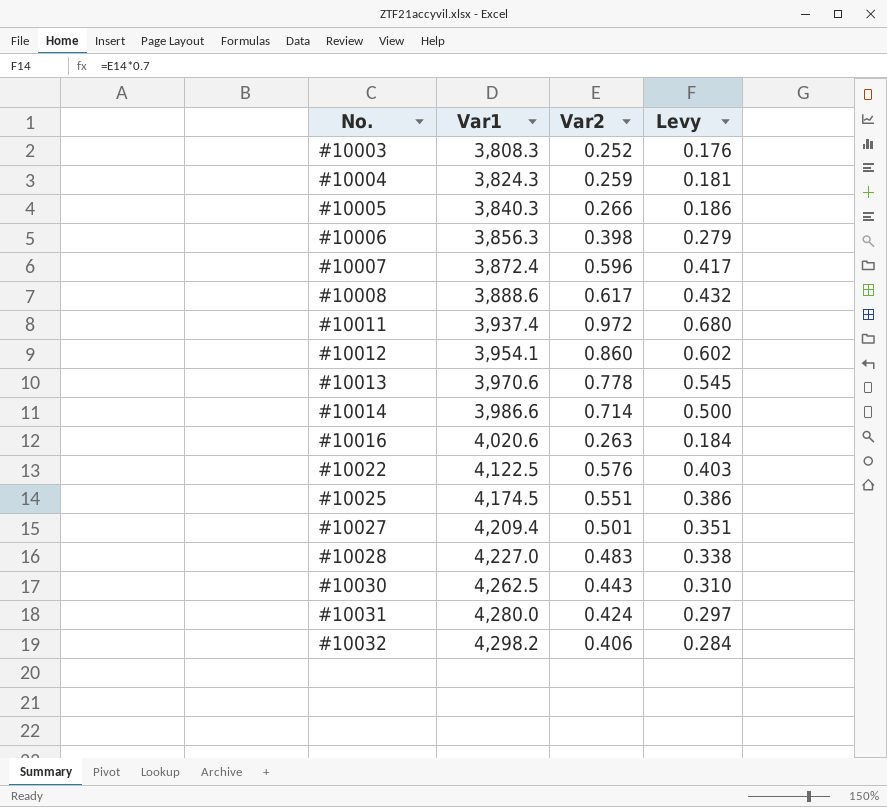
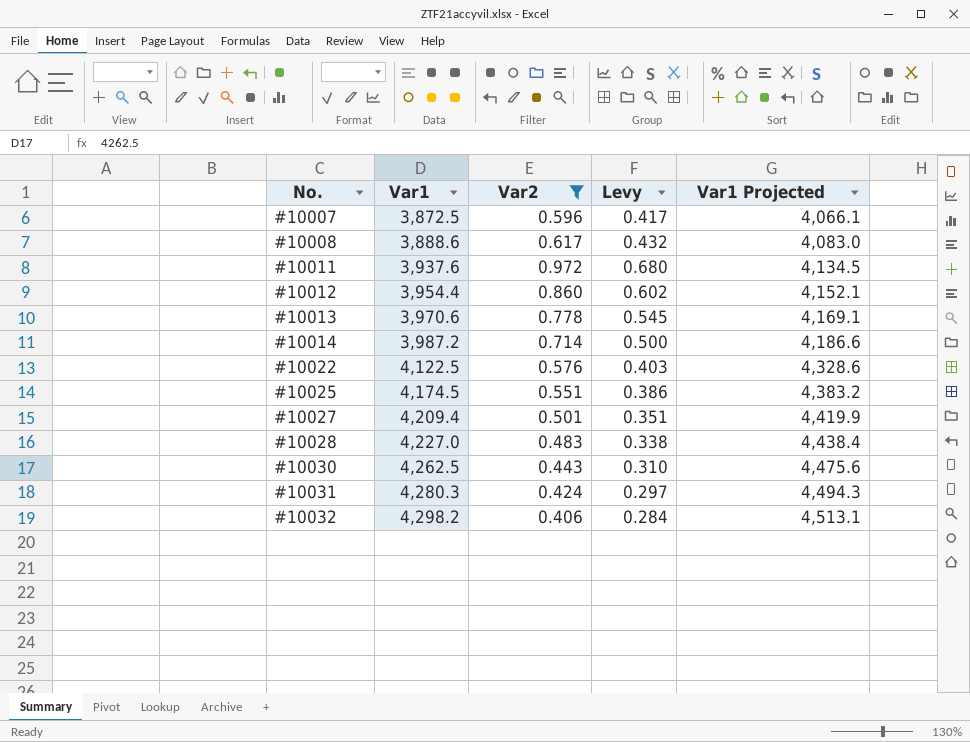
filter: none -> Var2 >= 0.406
column Var1 Projected | formula: none -> [Var1] * 1.05
#10007 | Var1: 3,872.4 -> 3,872.5
#10011 | Var1: 3,937.4 -> 3,937.6
#10012 | Var1: 3,954.1 -> 3,954.4
#10014 | Var1: 3,986.6 -> 3,987.2
#10031 | Var1: 4,280.0 -> 4,280.3

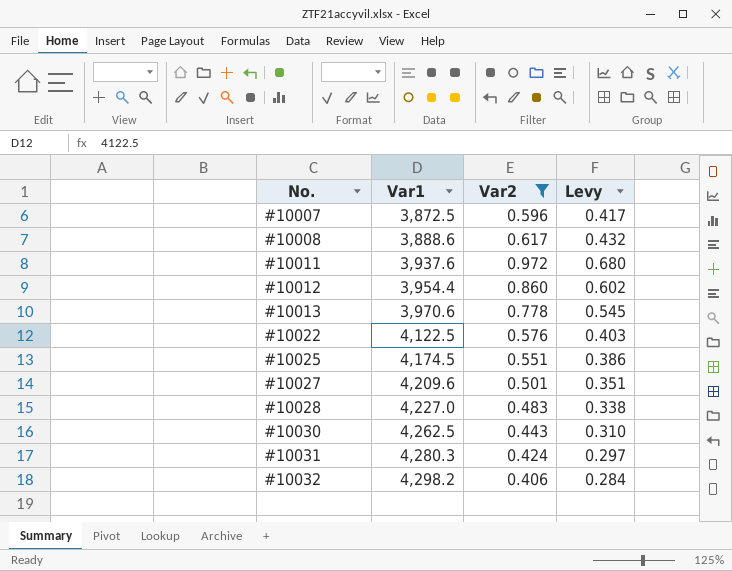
column Var1 Projected | formula: [Var1] * 1.05 -> none
row #10014: 3,987.2 | 0.714 | 0.500 | 4,186.6 -> none
#10027 | Var1: 4,209.4 -> 4,209.6

